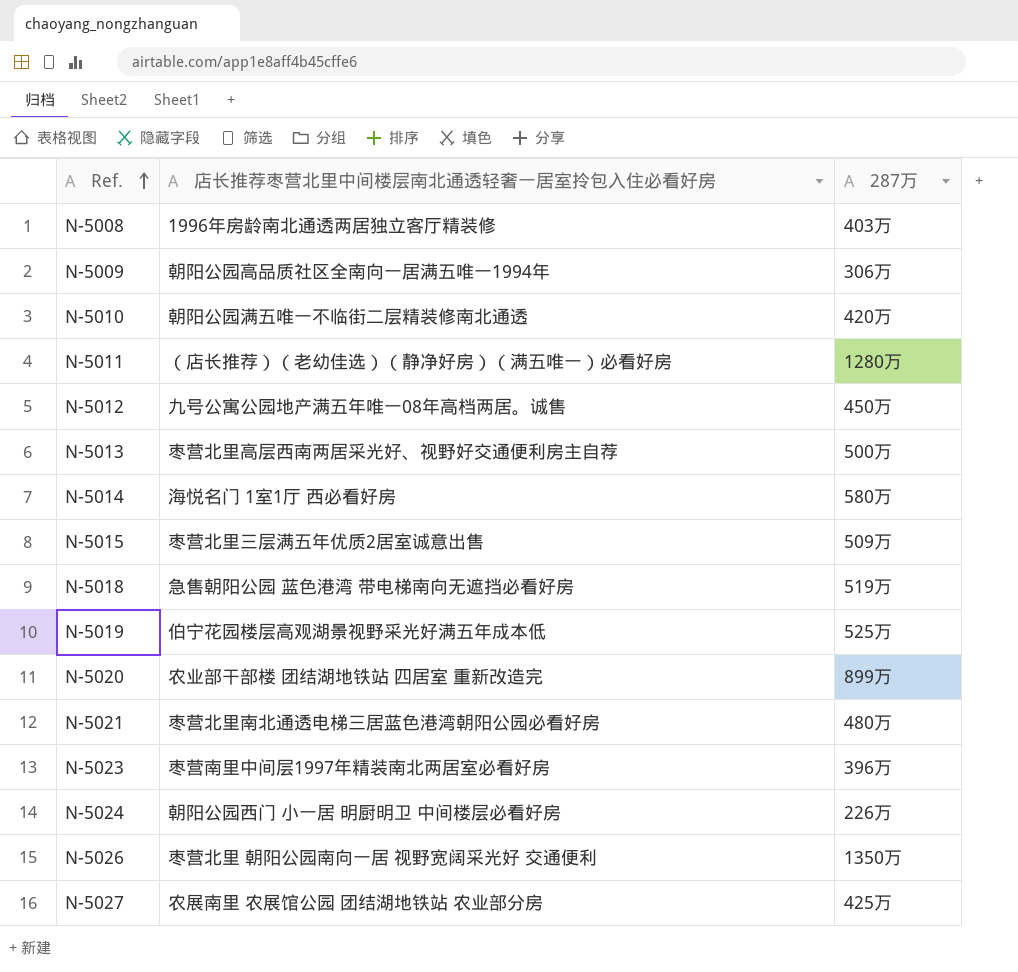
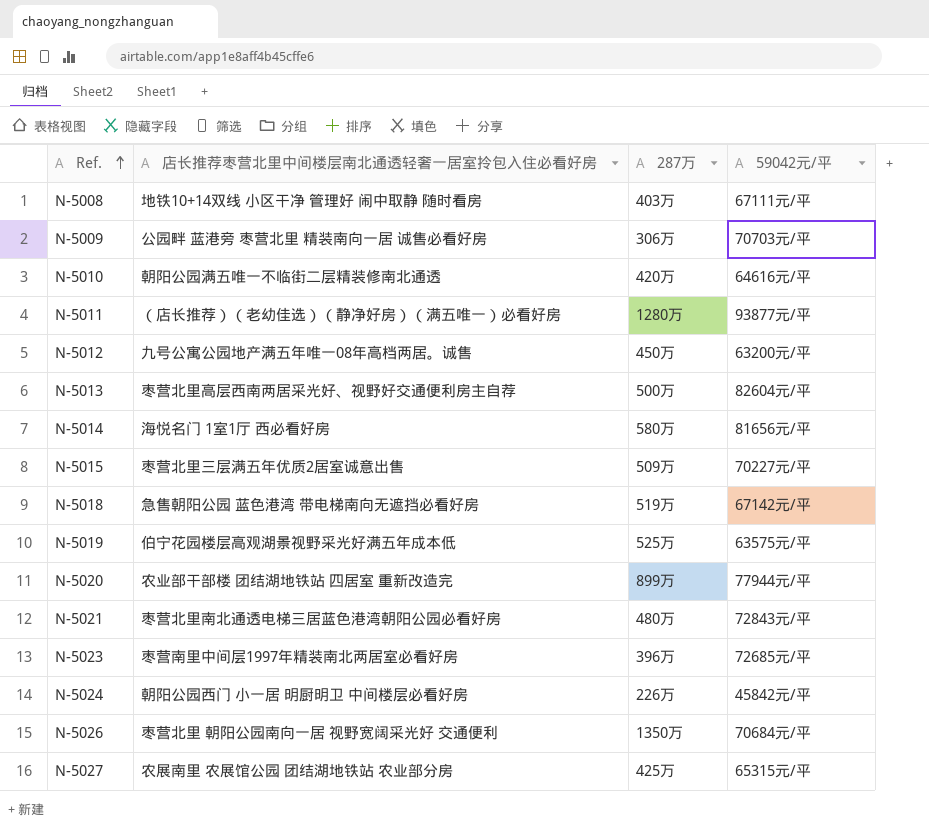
column 59042元/平 | position: none -> 4
N-5008 | 店长推荐枣营北里中间楼层南北通透轻奢一居室拎包入住必看好房: 1996年房龄南北通透两居独立客厅精装修 -> 地铁10+14双线 小区干净 管理好 闹中取静 随时看房
N-5009 | 店长推荐枣营北里中间楼层南北通透轻奢一居室拎包入住必看好房: 朝阳公园高品质社区全南向一居满五唯一1994年 -> 公园畔 蓝港旁 枣营北里 精装南向一居 诚售必看好房

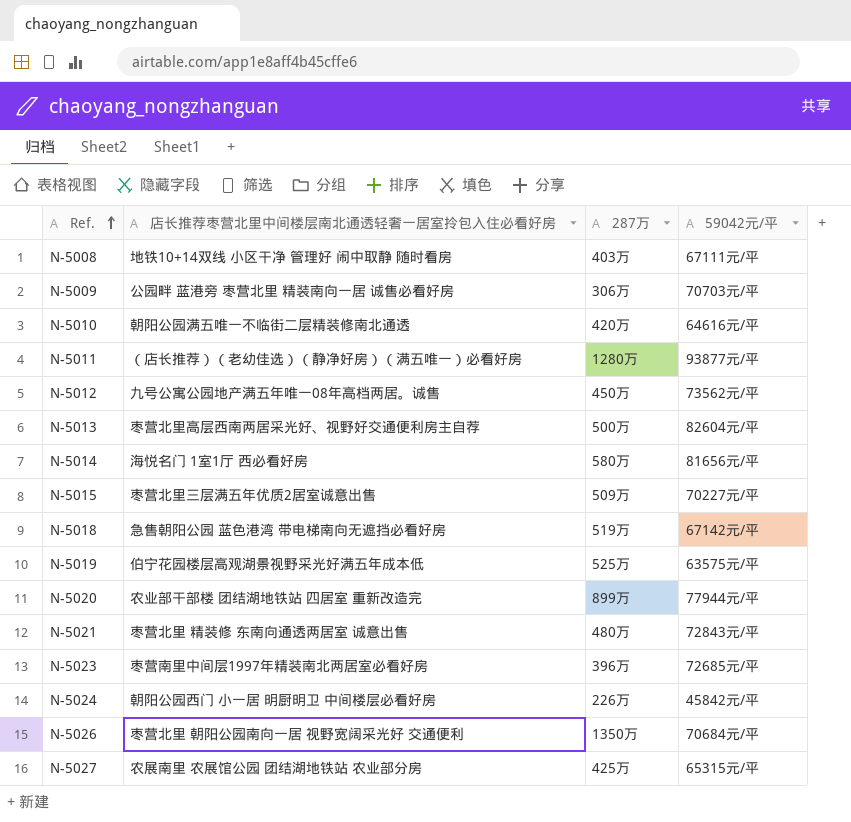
N-5012 | 59042元/平: 63200元/平 -> 73562元/平
N-5021 | 店长推荐枣营北里中间楼层南北通透轻奢一居室拎包入住必看好房: 枣营北里南北通透电梯三居蓝色港湾朝阳公园必看好房 -> 枣营北里 精装修 东南向通透两居室 诚意出售

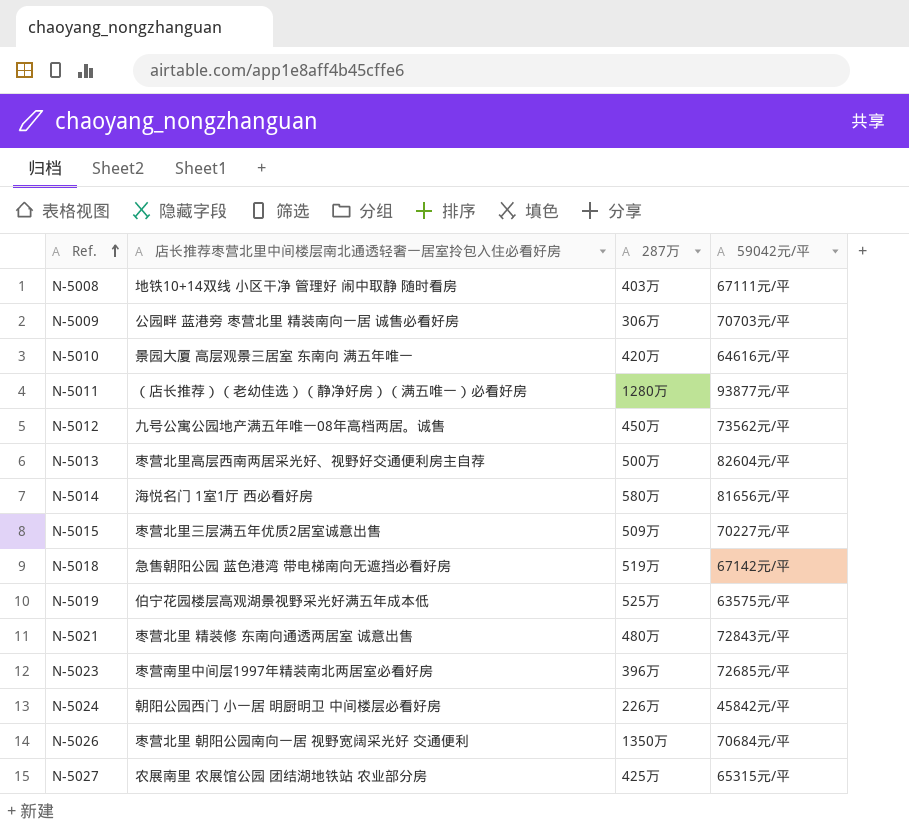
row N-5020: 农业部干部楼 团结湖地铁站 四居室 重新改造完 | 899万 | 77944元/平 -> none
N-5010 | 店长推荐枣营北里中间楼层南北通透轻奢一居室拎包入住必看好房: 朝阳公园满五唯一不临街二层精装修南北通透 -> 景园大厦 高层观景三居室 东南向 满五年唯一

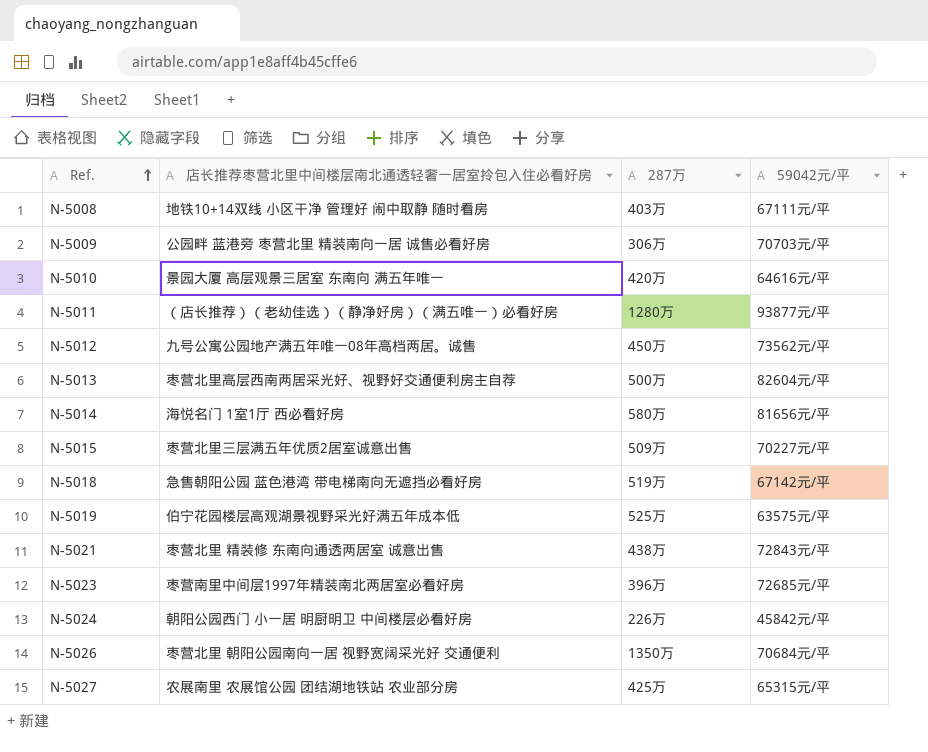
N-5021 | 287万: 480万 -> 438万

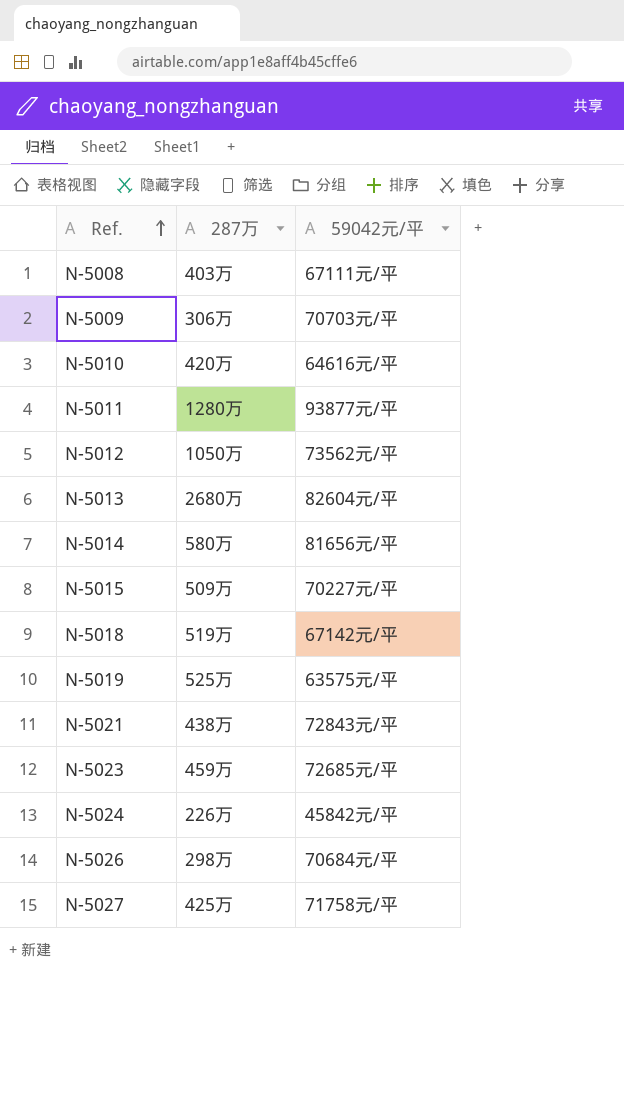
column 店长推荐枣营北里中间楼层南北通透轻奢一居室拎包入住必看好房 | position: 2 -> none
N-5012 | 287万: 450万 -> 1050万
N-5013 | 287万: 500万 -> 2680万
N-5023 | 287万: 396万 -> 459万
N-5026 | 287万: 1350万 -> 298万
N-5027 | 59042元/平: 65315元/平 -> 71758元/平

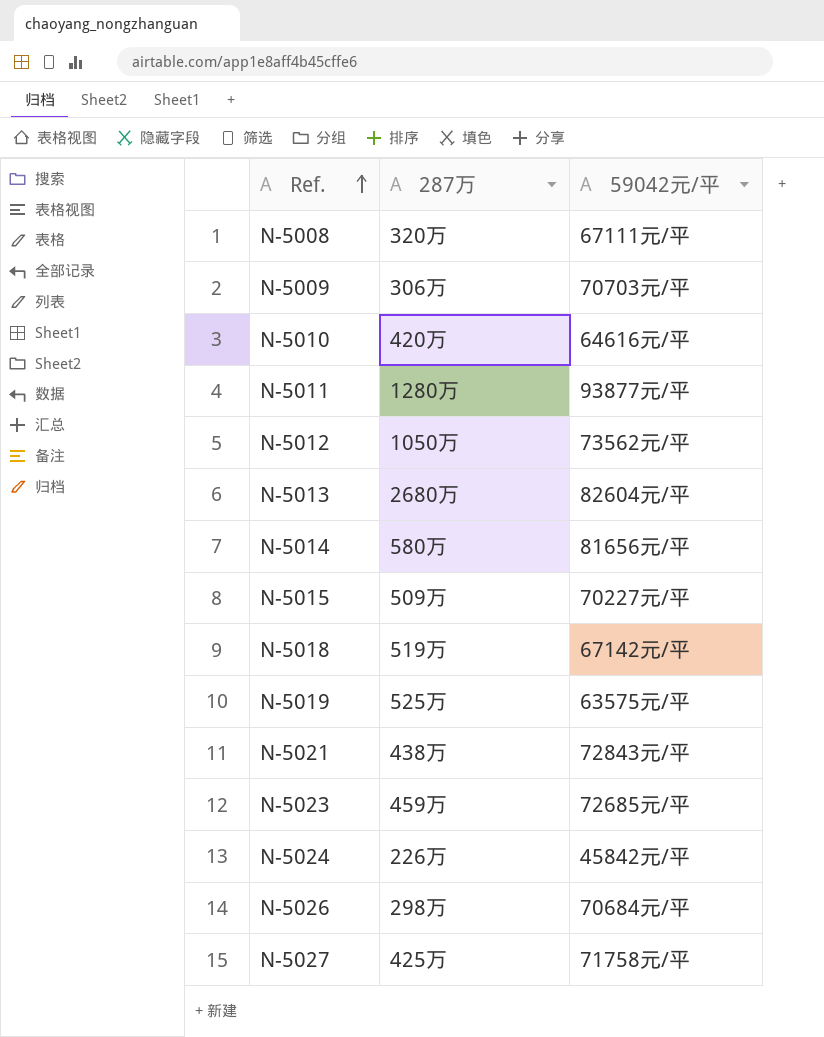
N-5008 | 287万: 403万 -> 320万

